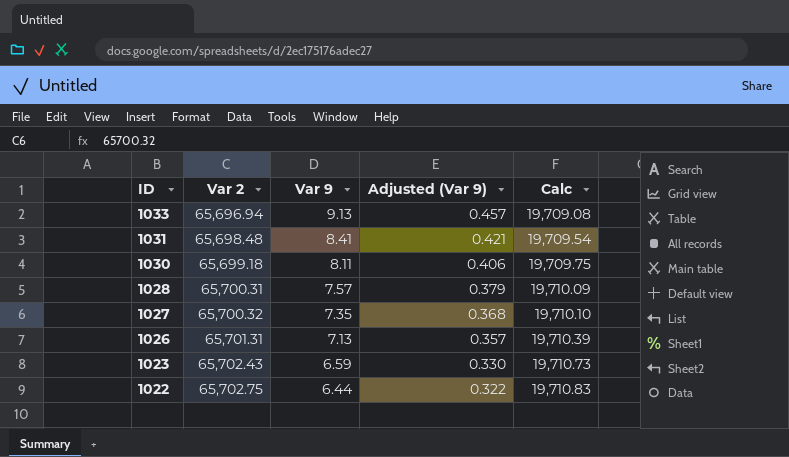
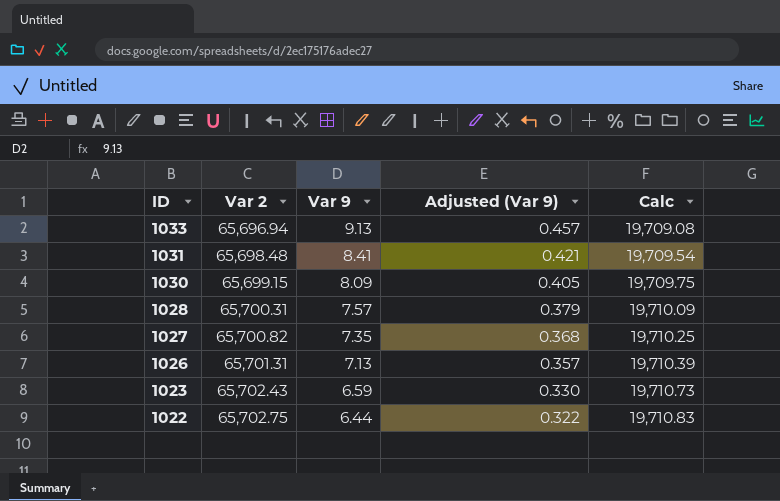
1030 | Var 2: 65,699.18 -> 65,699.15
1030 | Var 9: 8.11 -> 8.09
1030 | Adjusted (Var 9): 0.406 -> 0.405
1027 | Var 2: 65,700.32 -> 65,700.82
1027 | Calc: 19,710.10 -> 19,710.25

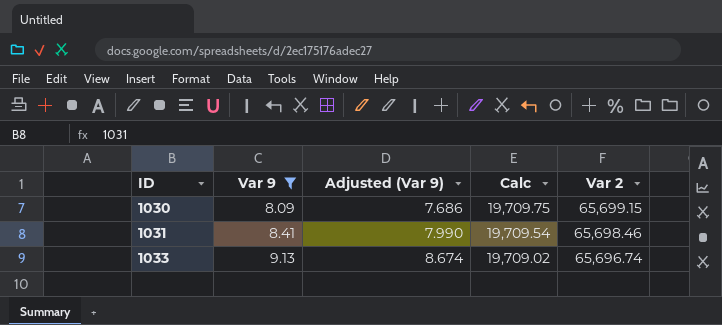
filter: none -> Var 9 >= 8.09
row order: ID descending -> ID ascending
column Adjusted (Var 9) | formula: [Var 9] * 0.05 -> [Var 9] * 0.95
column Var 2 | position: 2 -> 5
1031 | Var 2: 65,698.48 -> 65,698.46
1033 | Calc: 19,709.08 -> 19,709.02
1033 | Var 2: 65,696.94 -> 65,696.74

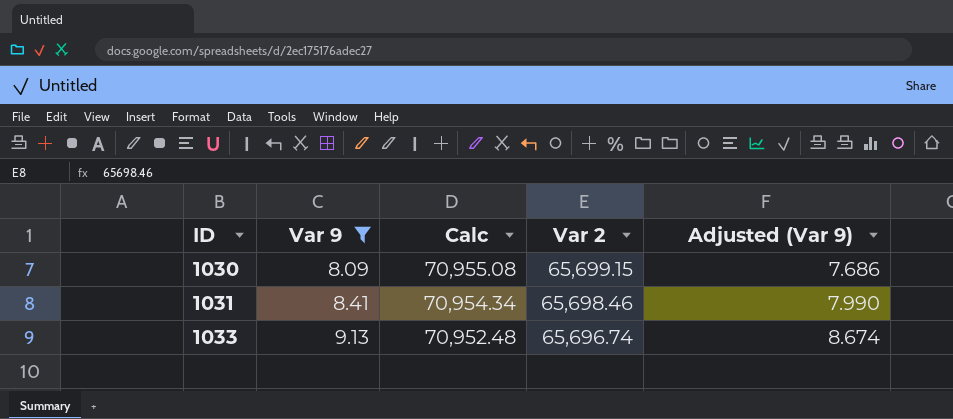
column Calc | formula: [Var 2] * 0.3 -> [Var 2] * 1.08
column Adjusted (Var 9) | position: 3 -> 5

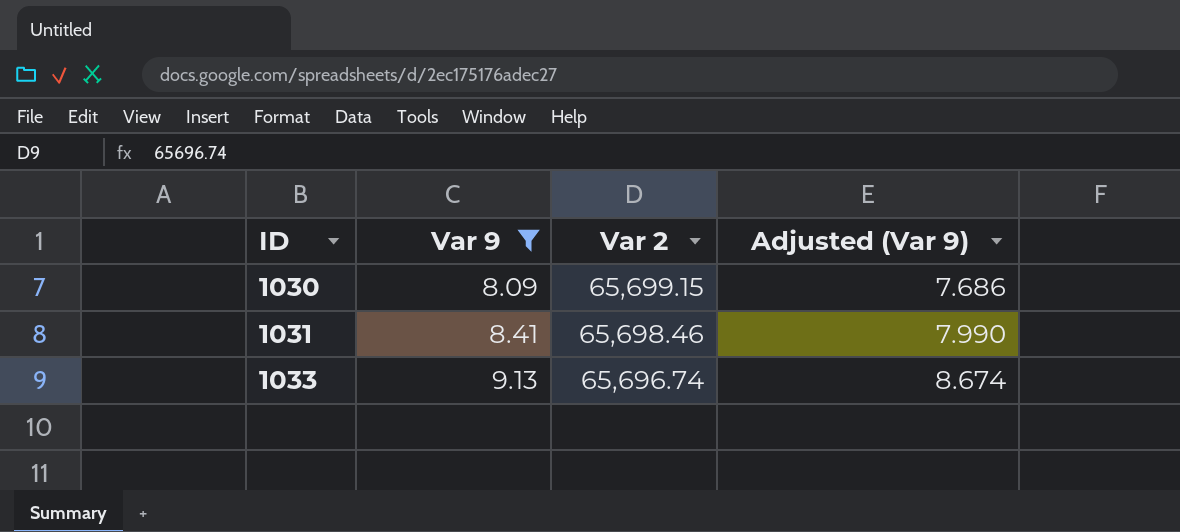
column Calc | formula: [Var 2] * 1.08 -> none

